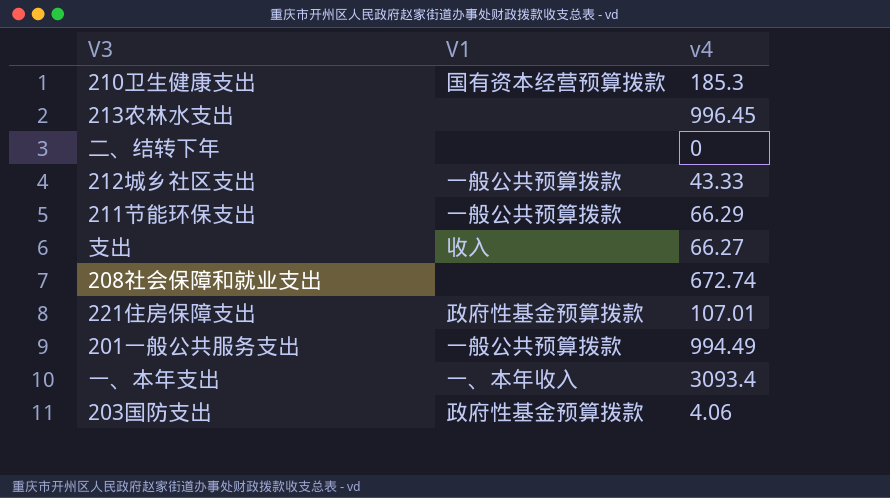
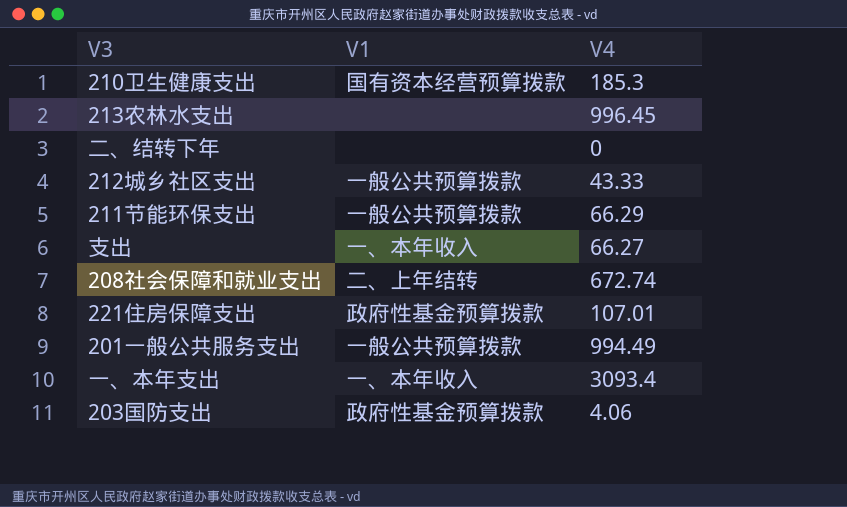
column name: v4 -> V4
支出 | V1: 收入 -> 一、本年收入
208社会保障和就业支出 | V1: none -> 二、上年结转

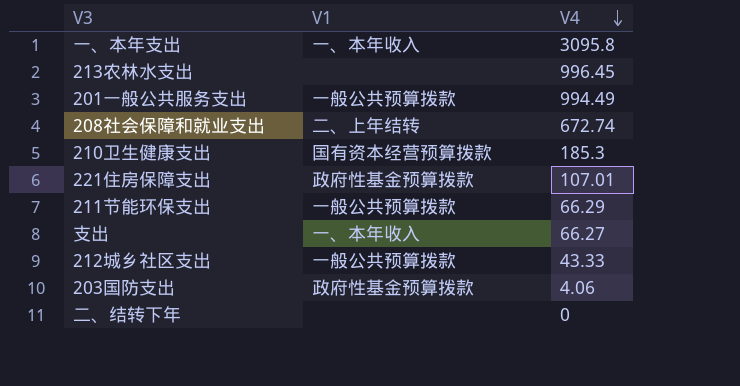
row order: none -> V4 descending
一、本年支出 | V4: 3093.4 -> 3095.8

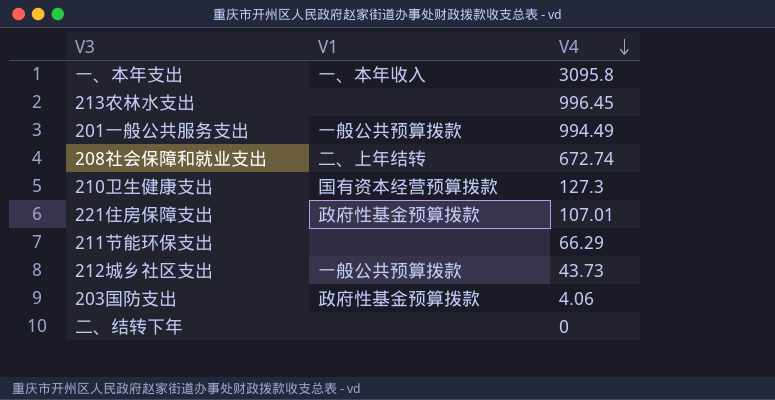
row 支出: 一、本年收入 | 66.27 -> none
210卫生健康支出 | V4: 185.3 -> 127.3
211节能环保支出 | V1: 一般公共预算拨款 -> none
212城乡社区支出 | V4: 43.33 -> 43.73

